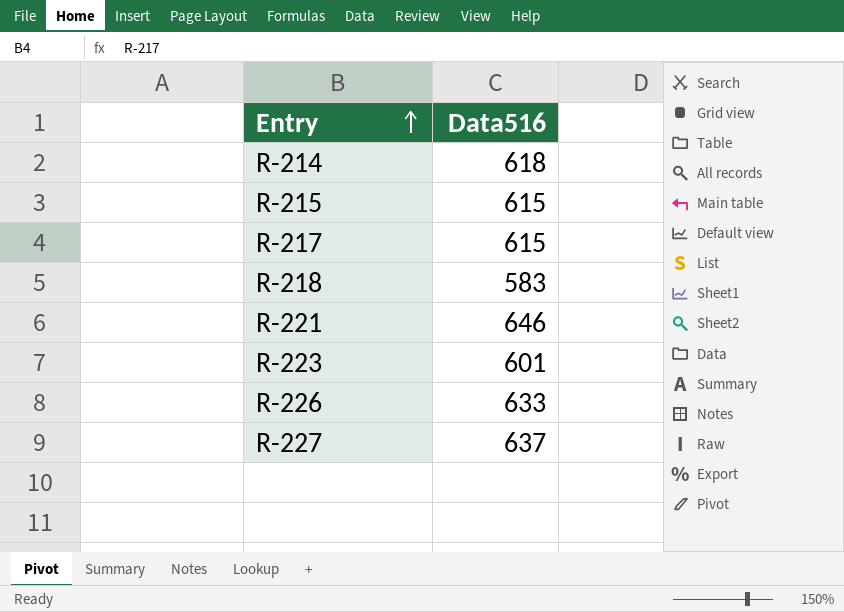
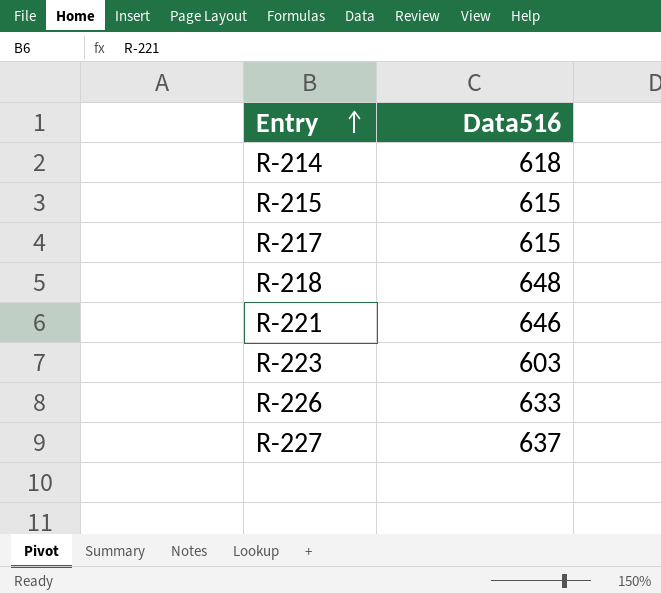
R-218 | Data516: 583 -> 648
R-223 | Data516: 601 -> 603

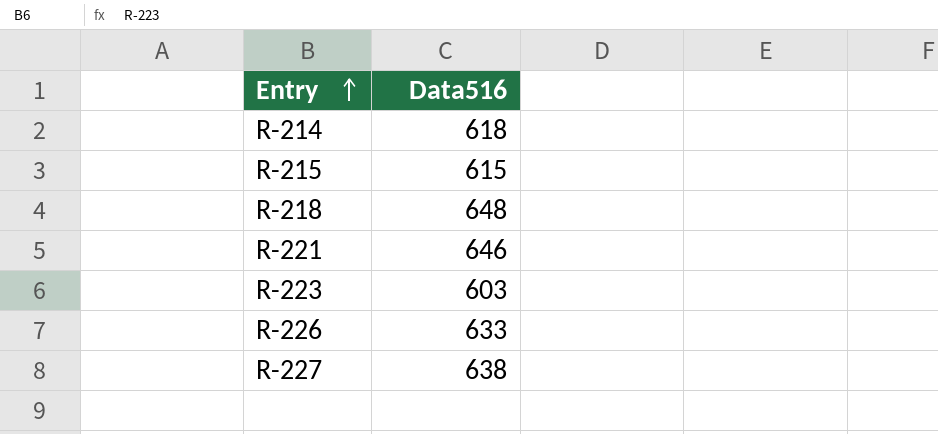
row R-217: 615 -> none
R-227 | Data516: 637 -> 638

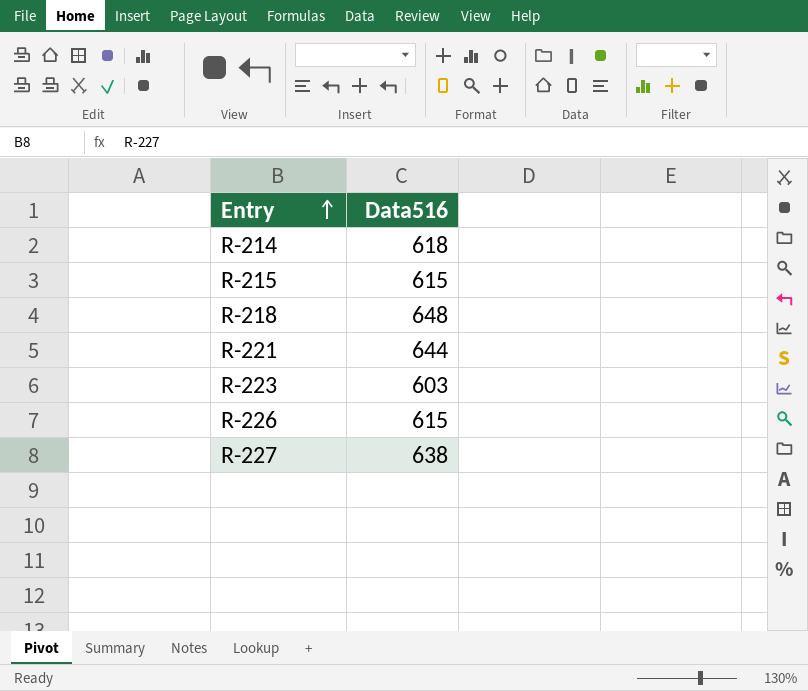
R-221 | Data516: 646 -> 644
R-226 | Data516: 633 -> 615

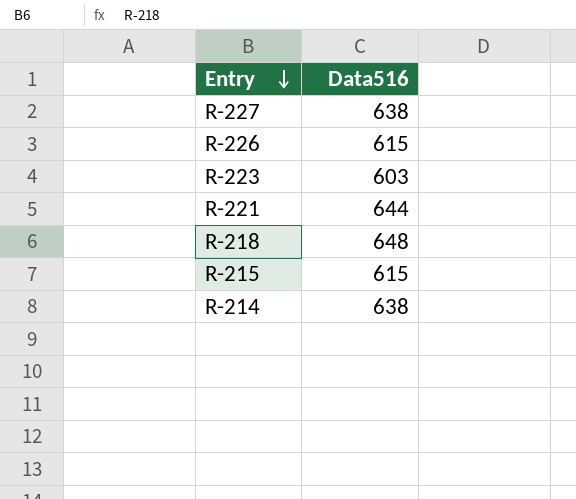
row order: Entry ascending -> Entry descending
R-214 | Data516: 618 -> 638

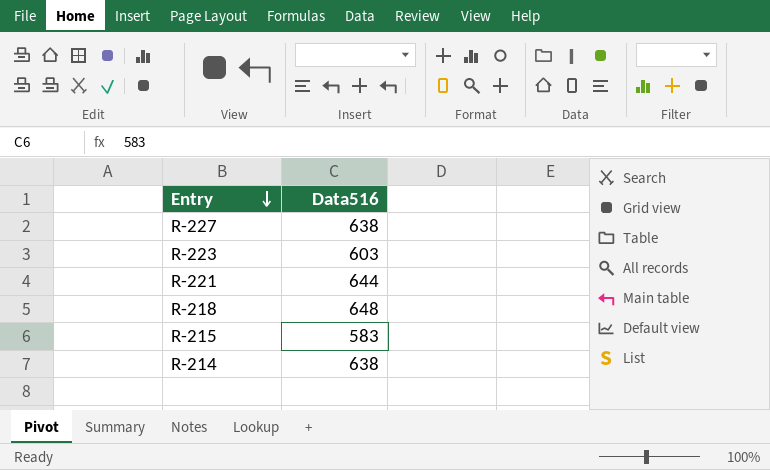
row R-226: 615 -> none
R-215 | Data516: 615 -> 583

